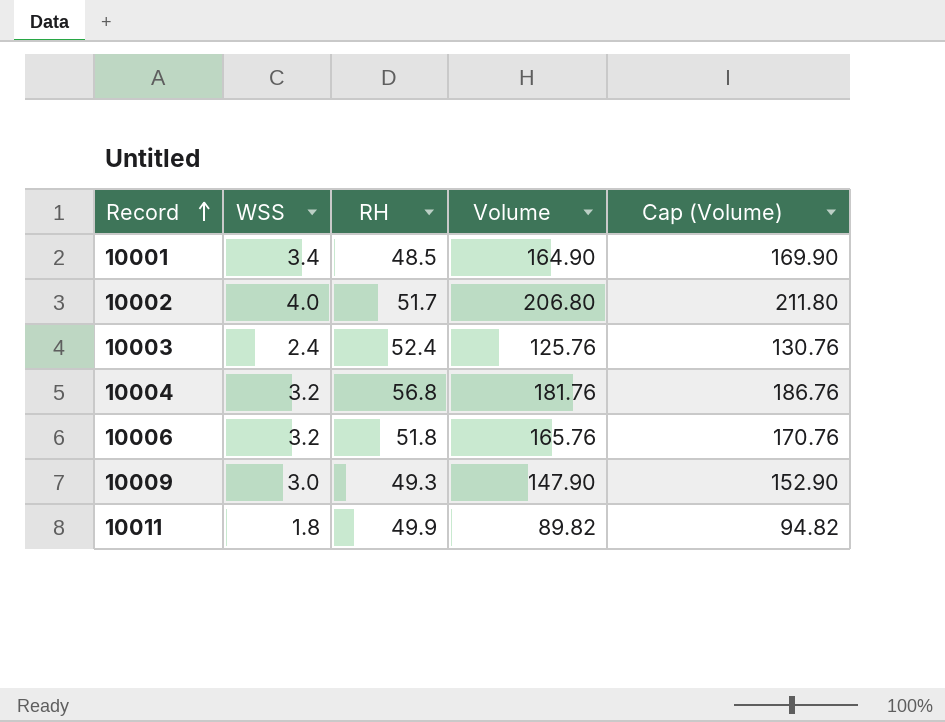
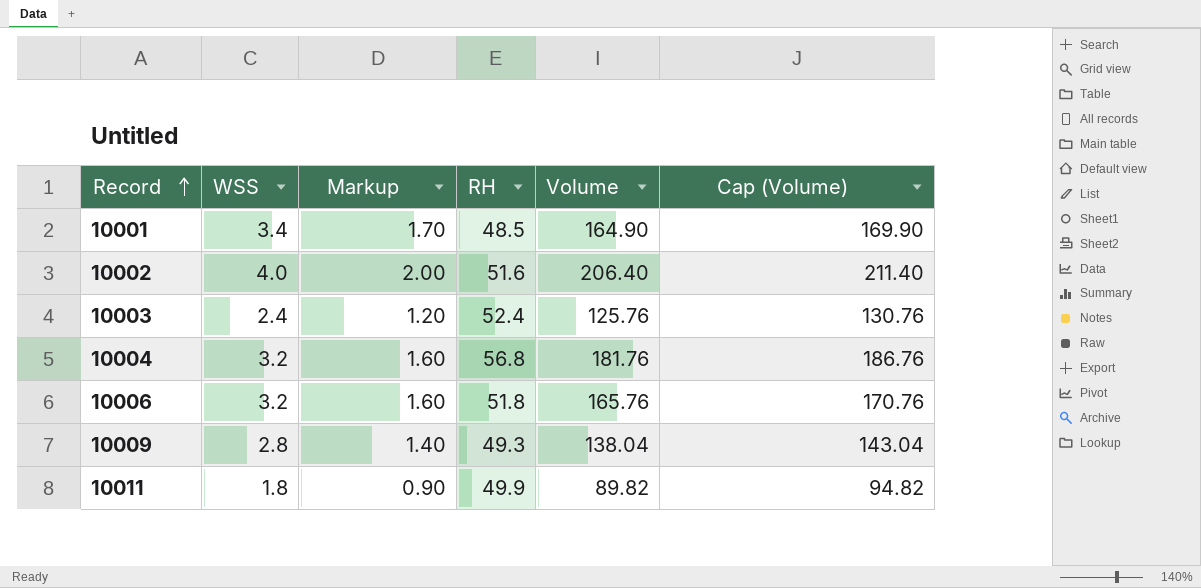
column Markup | formula: none -> [WSS] * 0.5
10002 | RH: 51.7 -> 51.6
10002 | Volume: 206.80 -> 206.40
10002 | Cap (Volume): 211.80 -> 211.40
10009 | WSS: 3.0 -> 2.8
10009 | Volume: 147.90 -> 138.04
10009 | Cap (Volume): 152.90 -> 143.04

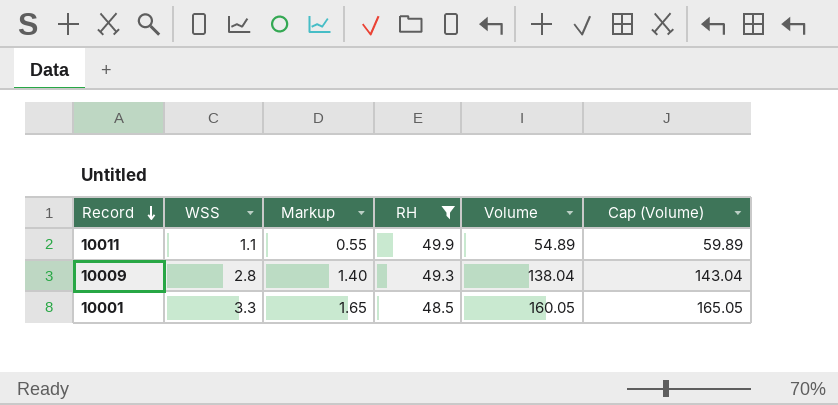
filter: none -> RH <= 49.9
row order: Record ascending -> Record descending
10011 | WSS: 1.8 -> 1.1
10011 | Markup: 0.90 -> 0.55
10011 | Volume: 89.82 -> 54.89
10011 | Cap (Volume): 94.82 -> 59.89
10001 | WSS: 3.4 -> 3.3
10001 | Markup: 1.70 -> 1.65
10001 | Volume: 164.90 -> 160.05
10001 | Cap (Volume): 169.90 -> 165.05

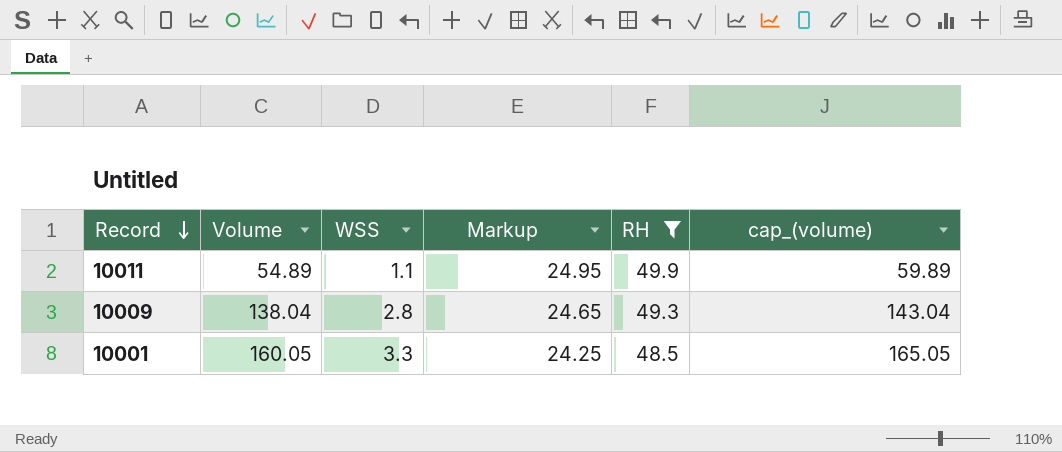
column Volume | position: 5 -> 2
column Markup | formula: [WSS] * 0.5 -> [RH] * 0.5
column name: Cap (Volume) -> cap_(volume)

